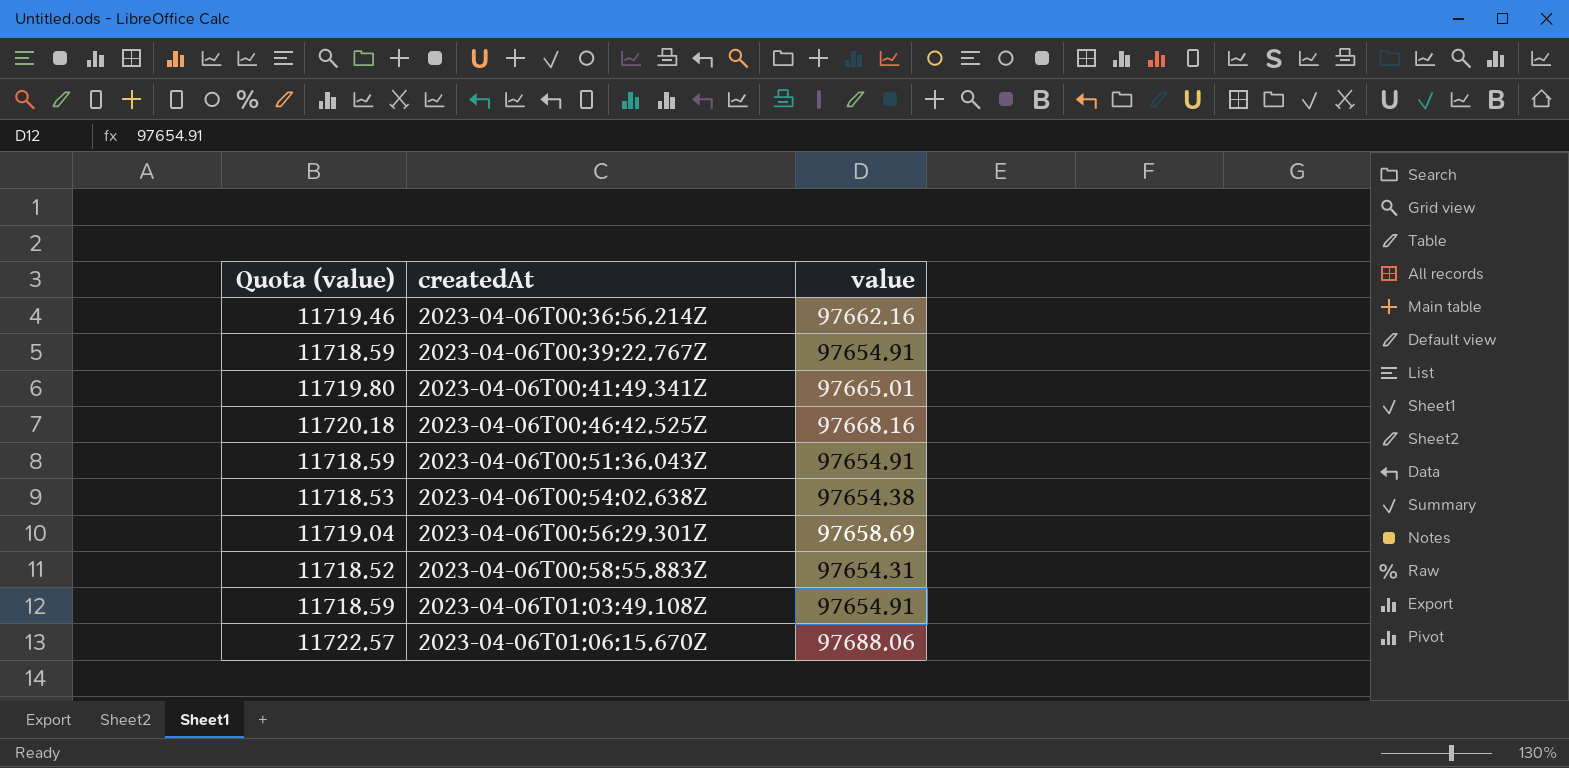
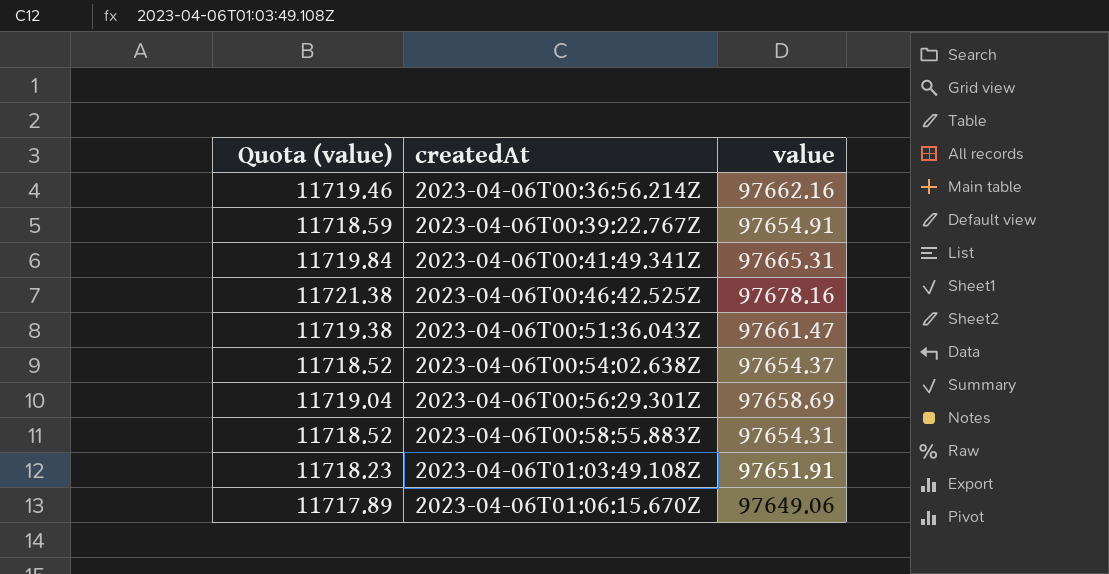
2023-04-06T00:41:49.341Z | Quota (value): 11719.80 -> 11719.84
2023-04-06T00:41:49.341Z | value: 97665.01 -> 97665.31
2023-04-06T00:46:42.525Z | Quota (value): 11720.18 -> 11721.38
2023-04-06T00:46:42.525Z | value: 97668.16 -> 97678.16
2023-04-06T00:51:36.043Z | Quota (value): 11718.59 -> 11719.38
2023-04-06T00:51:36.043Z | value: 97654.91 -> 97661.47
2023-04-06T00:54:02.638Z | Quota (value): 11718.53 -> 11718.52
2023-04-06T00:54:02.638Z | value: 97654.38 -> 97654.37
2023-04-06T01:03:49.108Z | Quota (value): 11718.59 -> 11718.23
2023-04-06T01:03:49.108Z | value: 97654.91 -> 97651.91
2023-04-06T01:06:15.670Z | Quota (value): 11722.57 -> 11717.89
2023-04-06T01:06:15.670Z | value: 97688.06 -> 97649.06

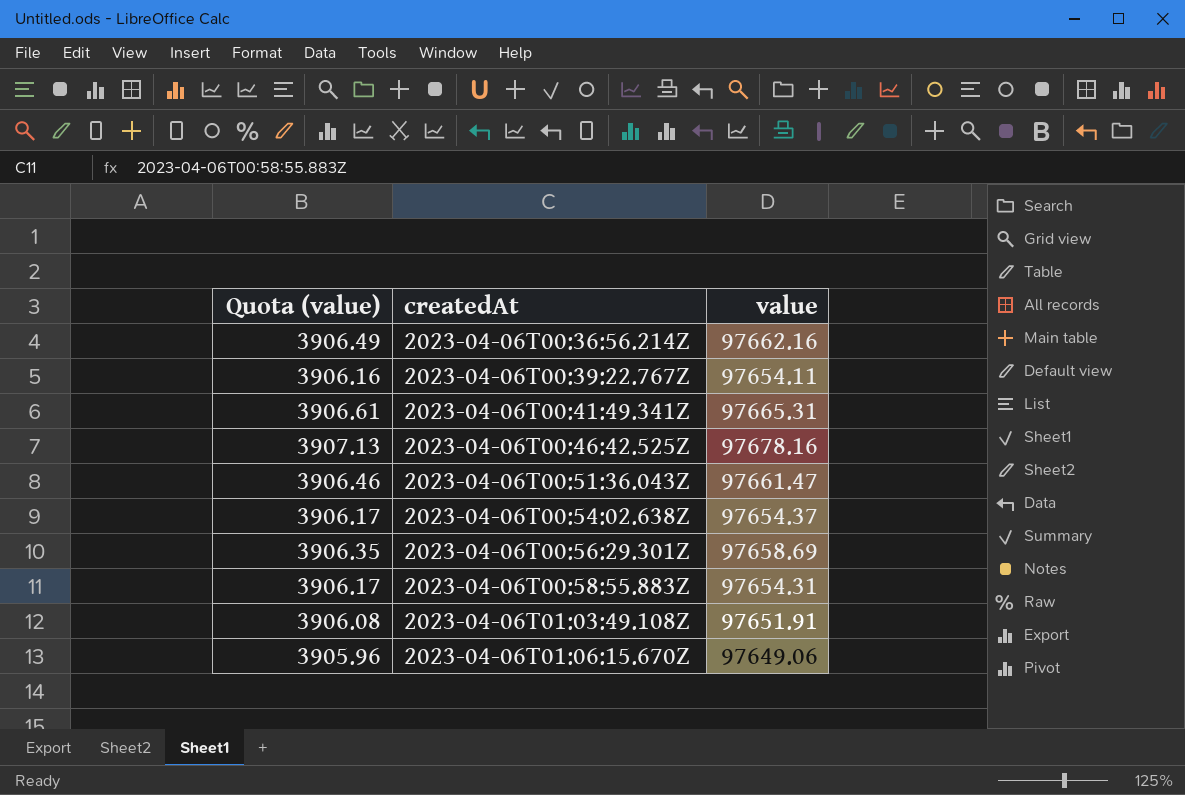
column Quota (value) | formula: [value] * 0.12 -> [value] * 0.04
2023-04-06T00:39:22.767Z | value: 97654.91 -> 97654.11

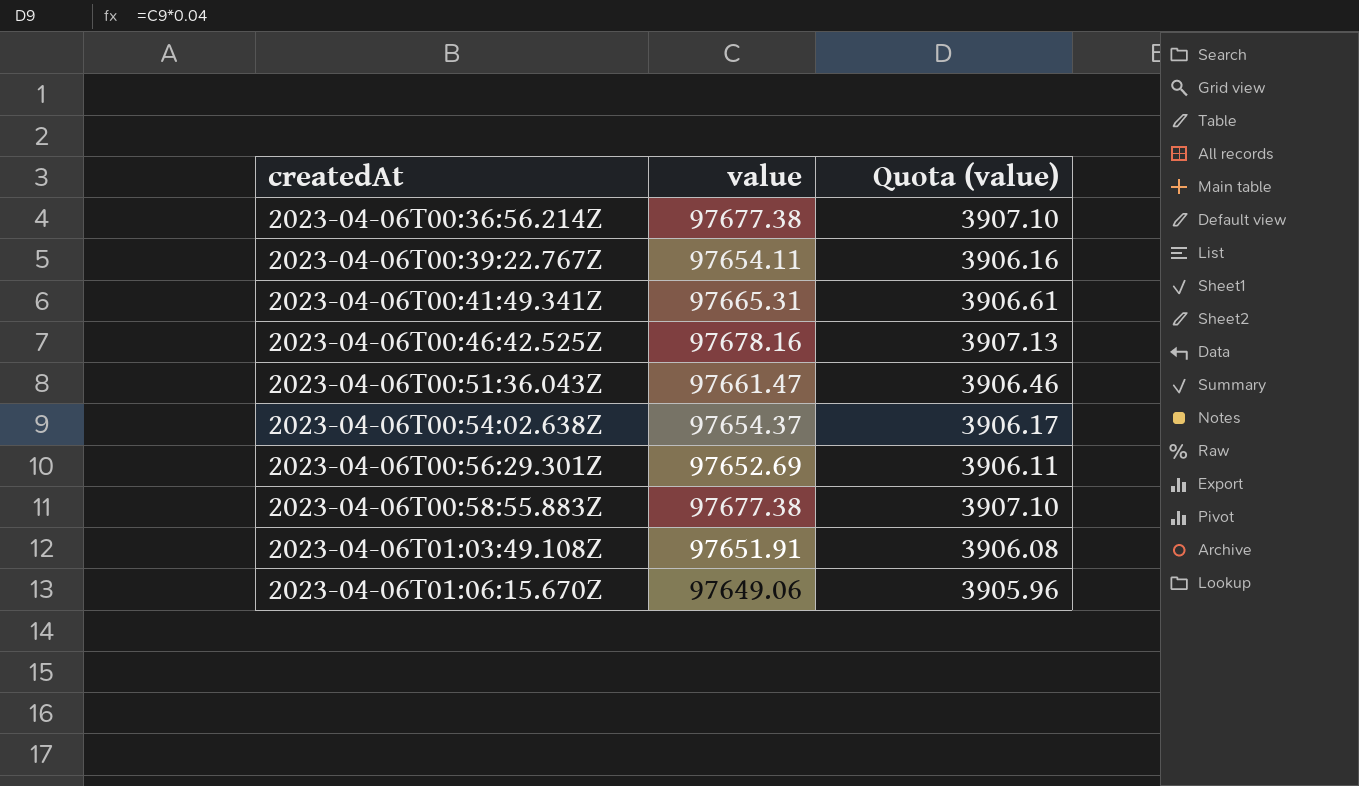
column Quota (value) | position: 1 -> 3
2023-04-06T00:36:56.214Z | value: 97662.16 -> 97677.38
2023-04-06T00:36:56.214Z | Quota (value): 3906.49 -> 3907.10
2023-04-06T00:56:29.301Z | value: 97658.69 -> 97652.69
2023-04-06T00:56:29.301Z | Quota (value): 3906.35 -> 3906.11
2023-04-06T00:58:55.883Z | value: 97654.31 -> 97677.38
2023-04-06T00:58:55.883Z | Quota (value): 3906.17 -> 3907.10

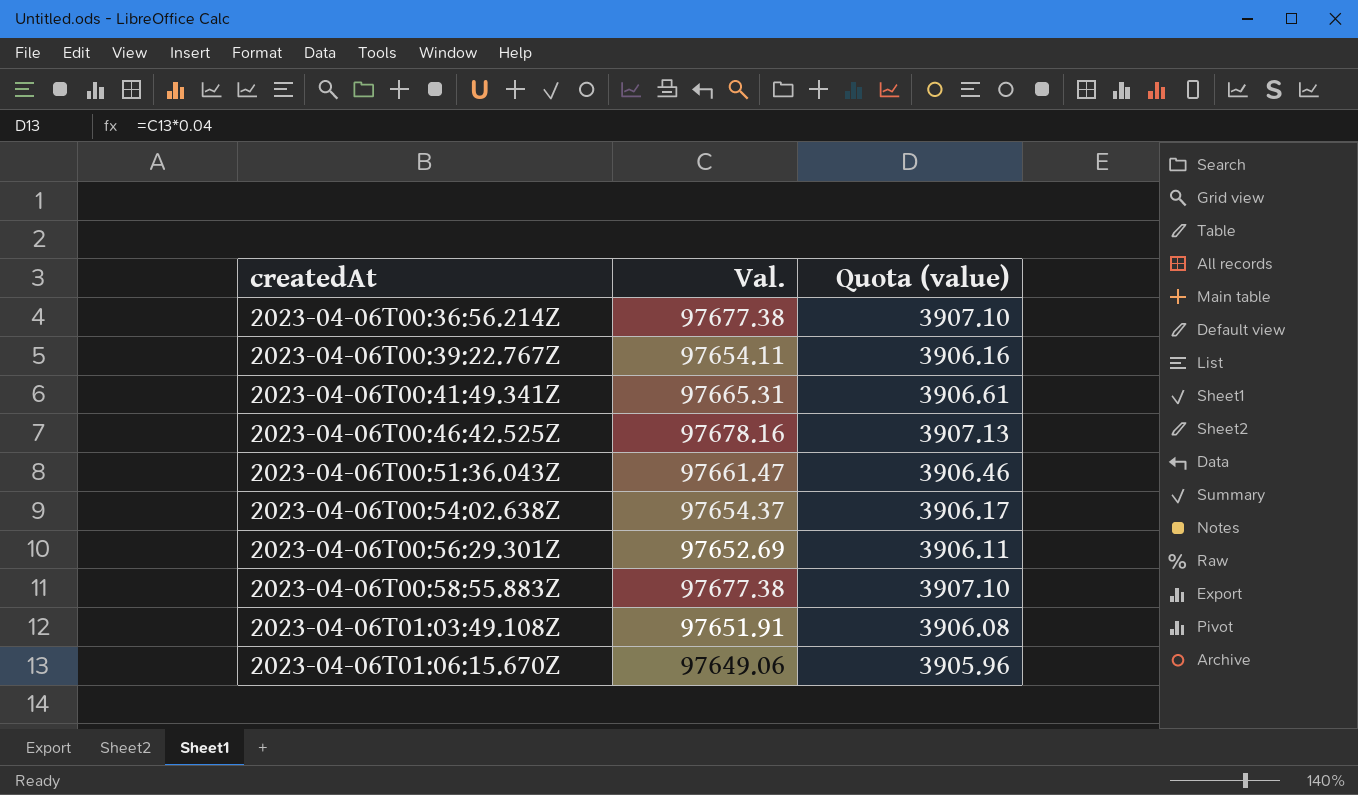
column name: value -> Val.

